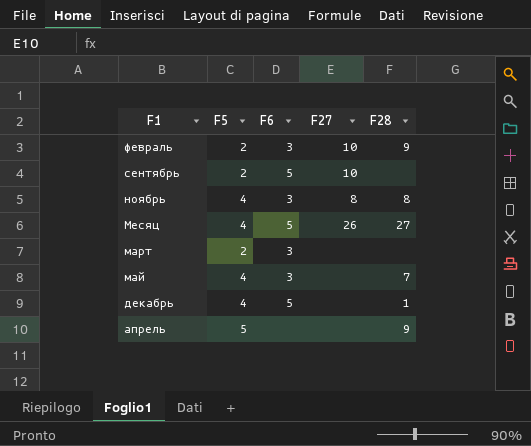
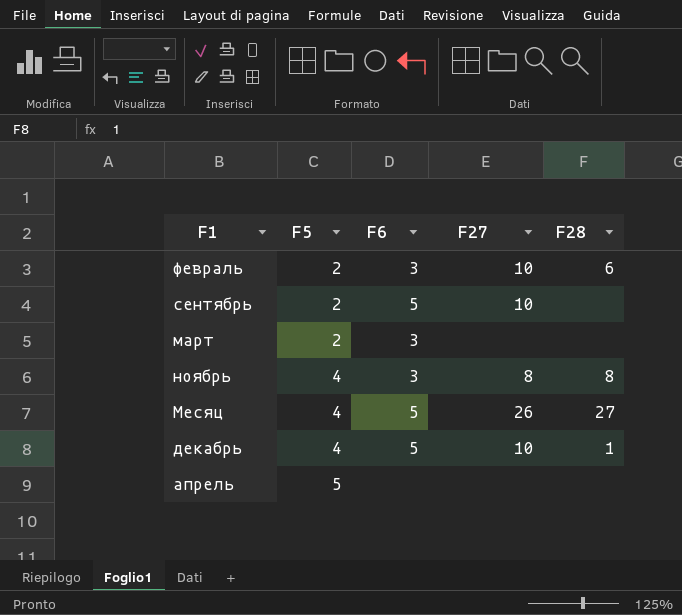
row order: F1 descending -> F5 ascending
row май: 4 | 3 | none | 7 -> none
февраль | F28: 9 -> 6
декабрь | F27: none -> 10
апрель | F28: 9 -> none

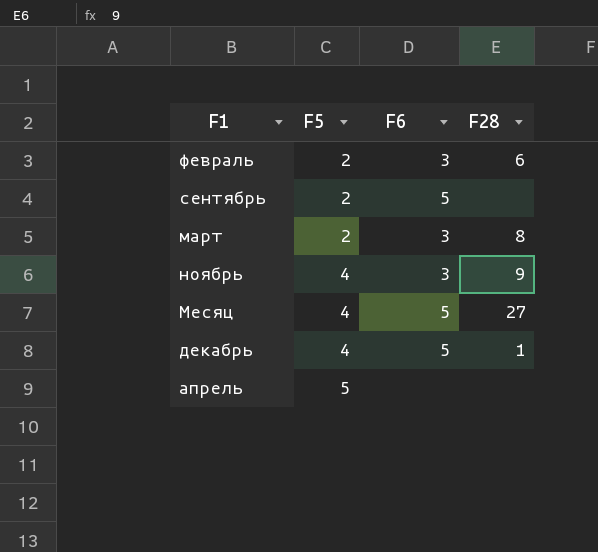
column F27 | position: 4 -> none
март | F28: none -> 8
ноябрь | F28: 8 -> 9

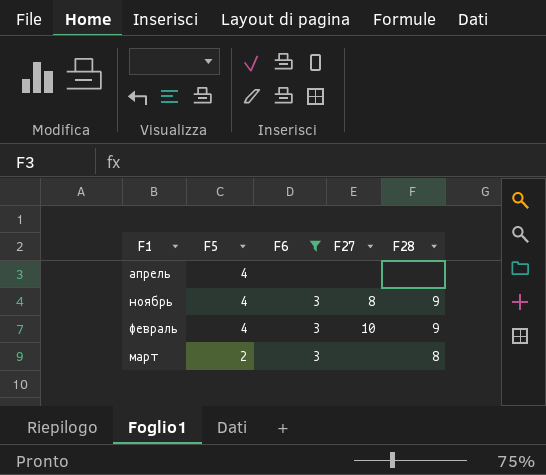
filter: none -> F6 != 5
row order: F5 ascending -> F5 descending
column F27 | position: none -> 4
апрель | F5: 5 -> 4
февраль | F5: 2 -> 4
февраль | F28: 6 -> 9

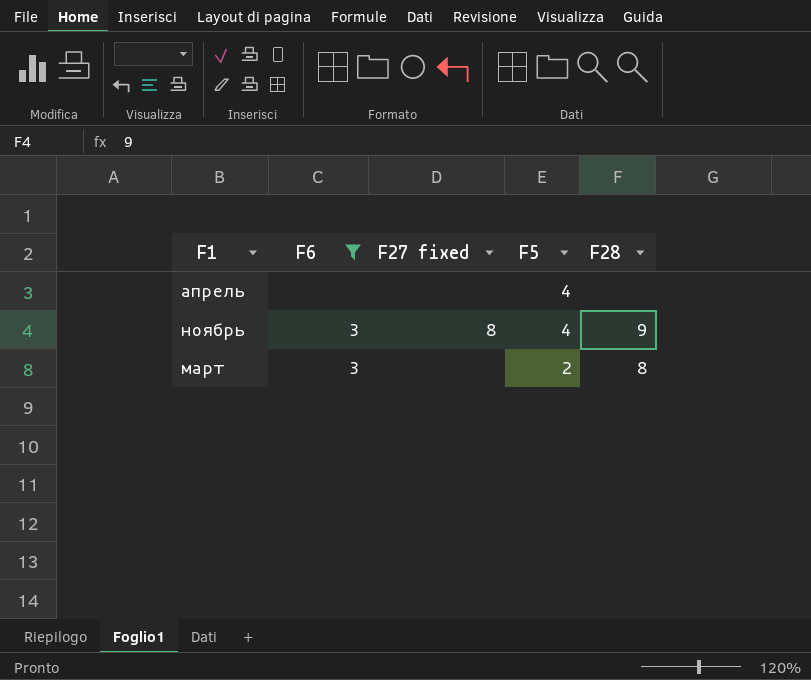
column name: F27 -> F27 fixed
column F5 | position: 2 -> 4
row февраль: 4 | 3 | 10 | 9 -> none

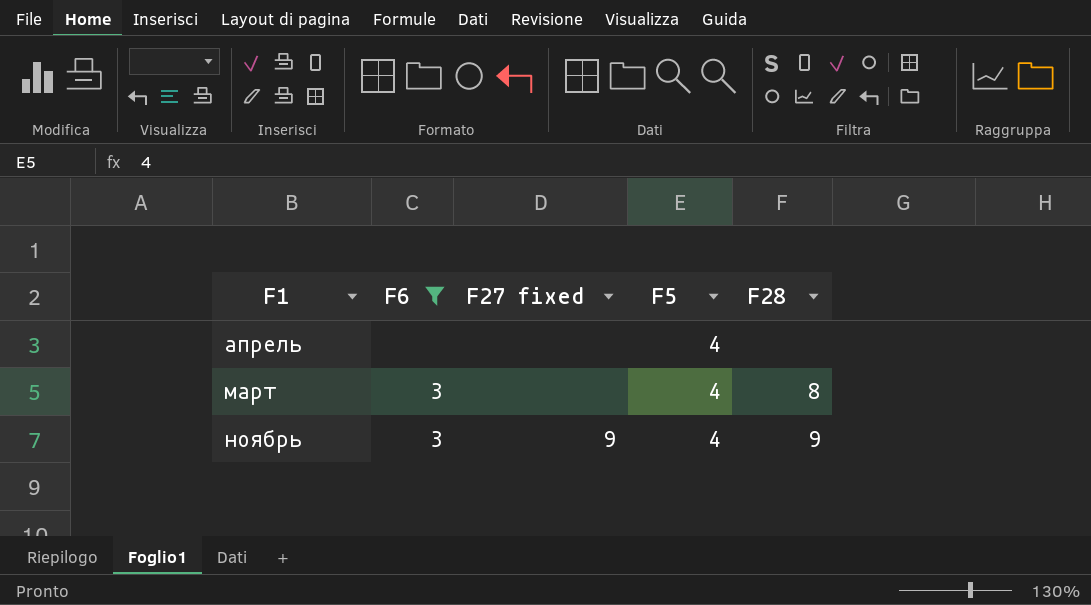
row order: F5 descending -> F1 ascending
март | F5: 2 -> 4
ноябрь | F27 fixed: 8 -> 9

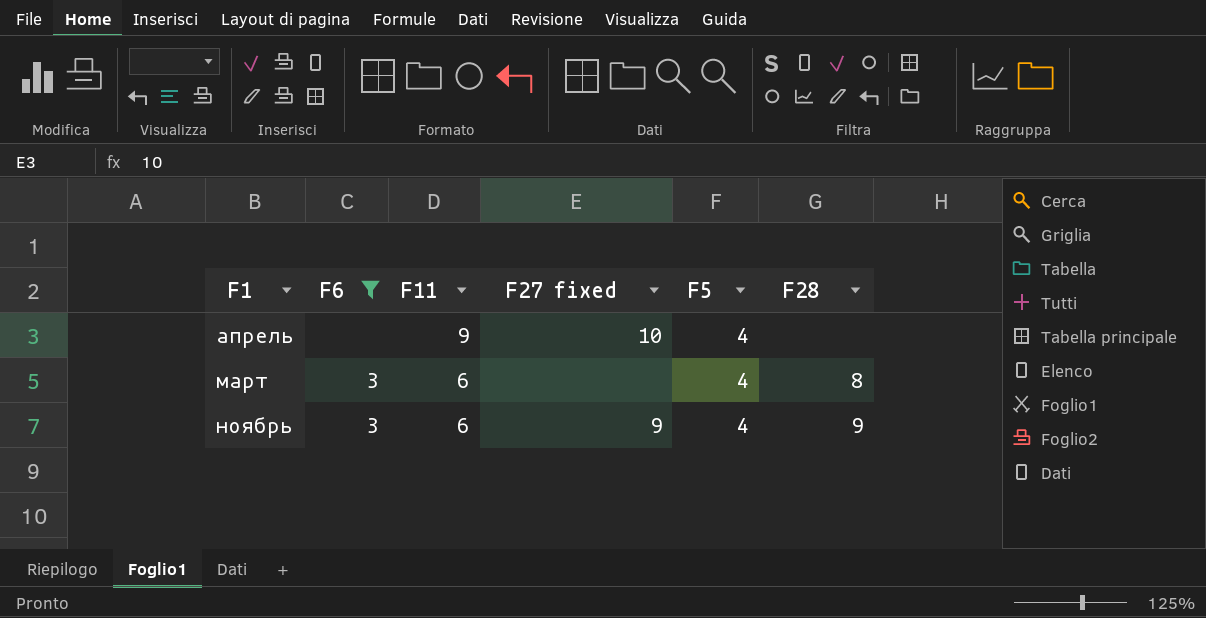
column F11 | position: none -> 3
апрель | F27 fixed: none -> 10

